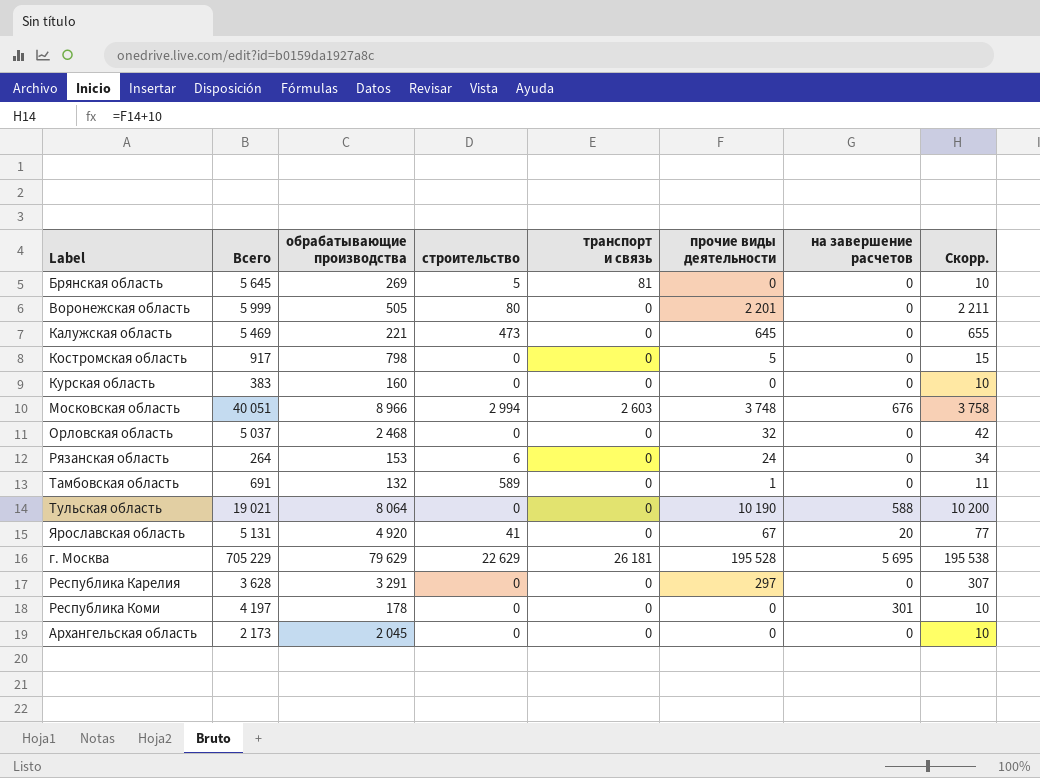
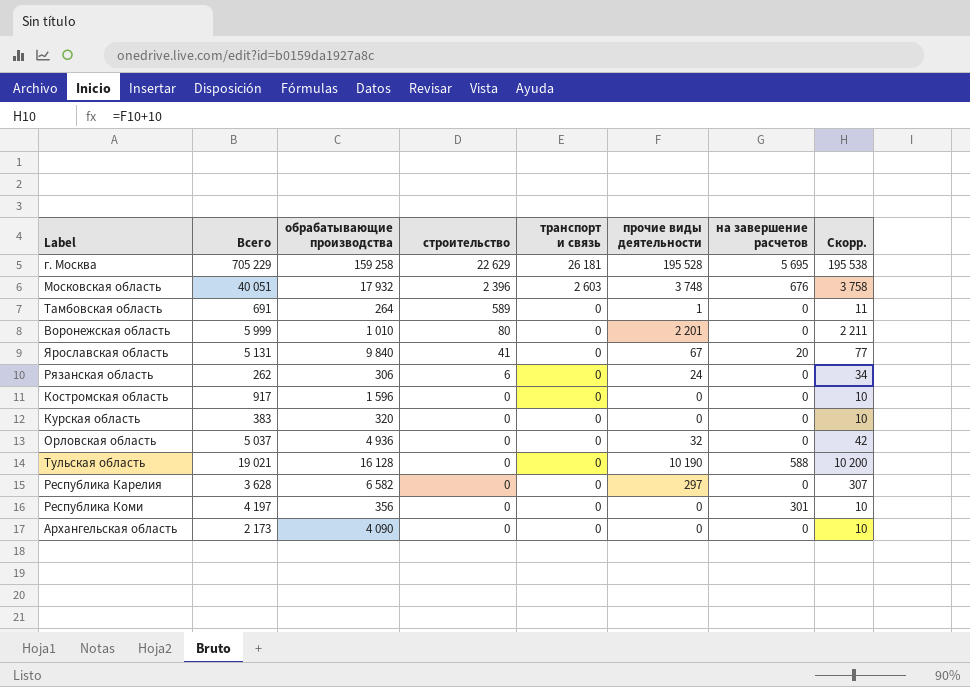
row order: none -> строительство descending
row Брянская область: 5 645 | 269 | 5 | 81 | 0 | 0 | 10 -> none
row Калужская область: 5 469 | 221 | 473 | 0 | 645 | 0 | 655 -> none
г. Москва | обрабатывающие производства: 79 629 -> 159 258
Московская область | обрабатывающие производства: 8 966 -> 17 932
Московская область | строительство: 2 994 -> 2 396
Тамбовская область | обрабатывающие производства: 132 -> 264
Воронежская область | обрабатывающие производства: 505 -> 1 010
Ярославская область | обрабатывающие производства: 4 920 -> 9 840
Рязанская область | Всего: 264 -> 262
Рязанская область | обрабатывающие производства: 153 -> 306
Костромская область | обрабатывающие производства: 798 -> 1 596
Костромская область | прочие виды деятельности: 5 -> 0
Костромская область | Скорр.: 15 -> 10
Курская область | обрабатывающие производства: 160 -> 320
Орловская область | обрабатывающие производства: 2 468 -> 4 936
Тульская область | обрабатывающие производства: 8 064 -> 16 128
Республика Карелия | обрабатывающие производства: 3 291 -> 6 582
Республика Коми | обрабатывающие производства: 178 -> 356
Архангельская область | обрабатывающие производства: 2 045 -> 4 090

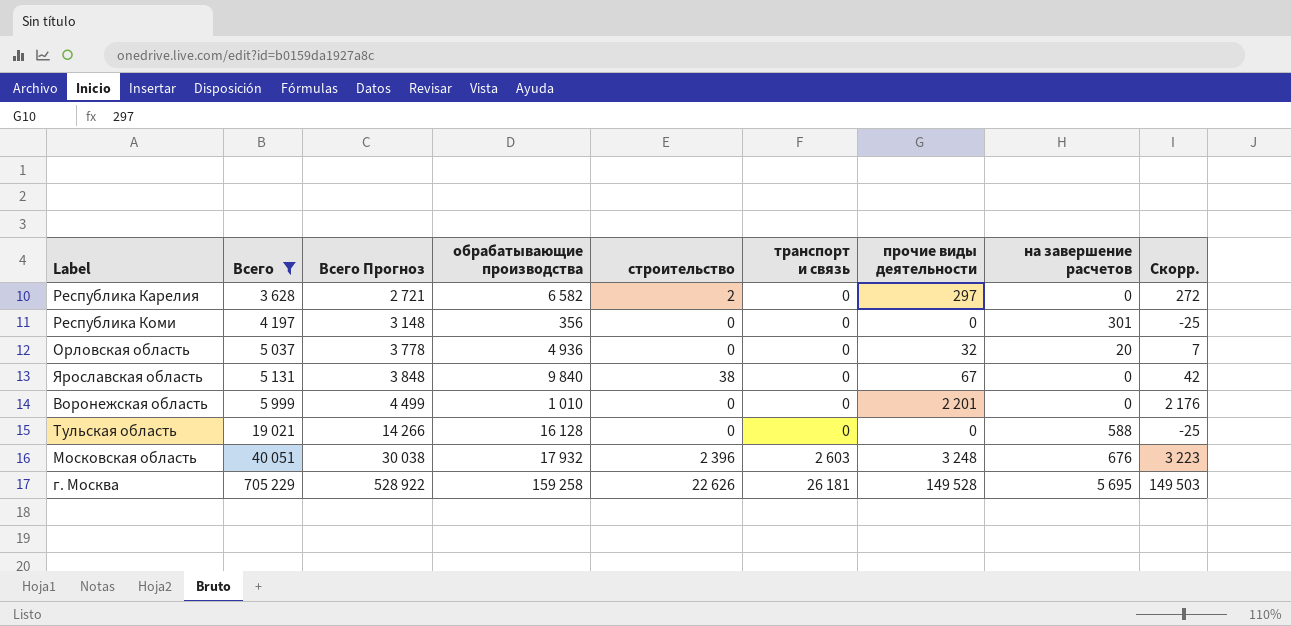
filter: none -> Всего >= 3 628
row order: строительство descending -> Всего ascending
column Всего Прогноз | formula: none -> [Всего] * 0,75
column Скорр. | formula: [прочие виды деятельности] + 10 -> [прочие виды деятельности] - 25
Республика Карелия | строительство: 0 -> 2
Орловская область | на завершение расчетов: 0 -> 20
Ярославская область | строительство: 41 -> 38
Ярославская область | на завершение расчетов: 20 -> 0
Воронежская область | строительство: 80 -> 0
Тульская область | прочие виды деятельности: 10 190 -> 0
Московская область | прочие виды деятельности: 3 748 -> 3 248
г. Москва | строительство: 22 629 -> 22 626
г. Москва | прочие виды деятельности: 195 528 -> 149 528

